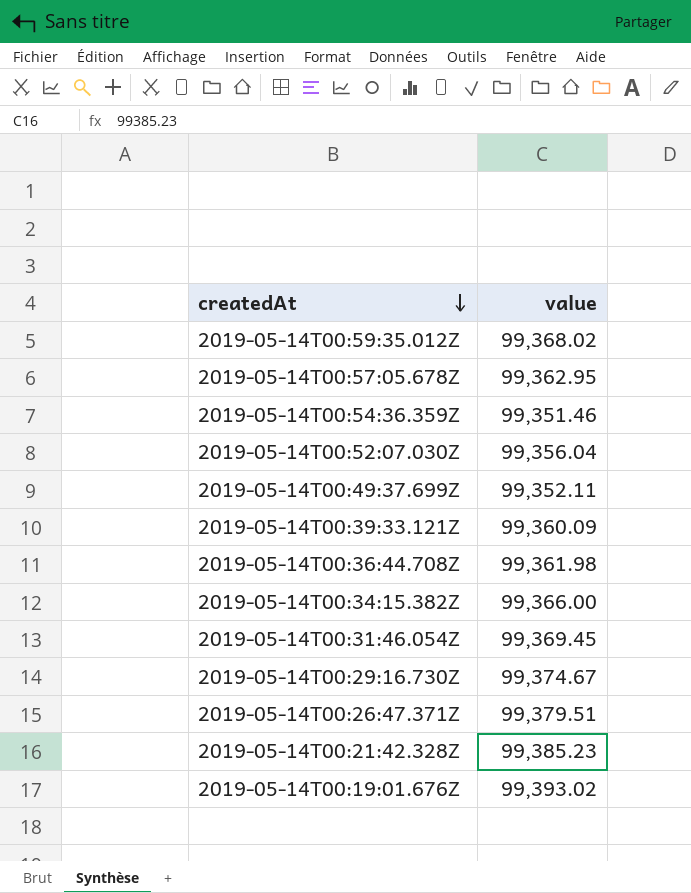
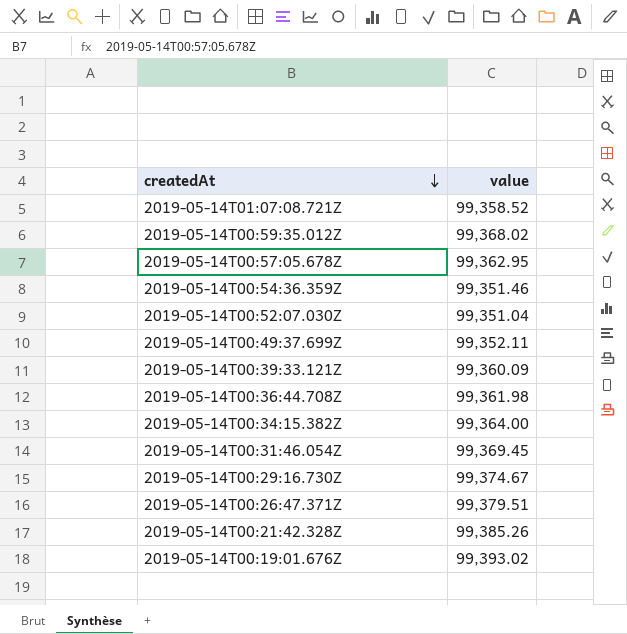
row 2019-05-14T01:07:08.721Z: none -> 99,358.52
2019-05-14T00:52:07.030Z | value: 99,356.04 -> 99,351.04
2019-05-14T00:34:15.382Z | value: 99,366.00 -> 99,364.00
2019-05-14T00:21:42.328Z | value: 99,385.23 -> 99,385.26

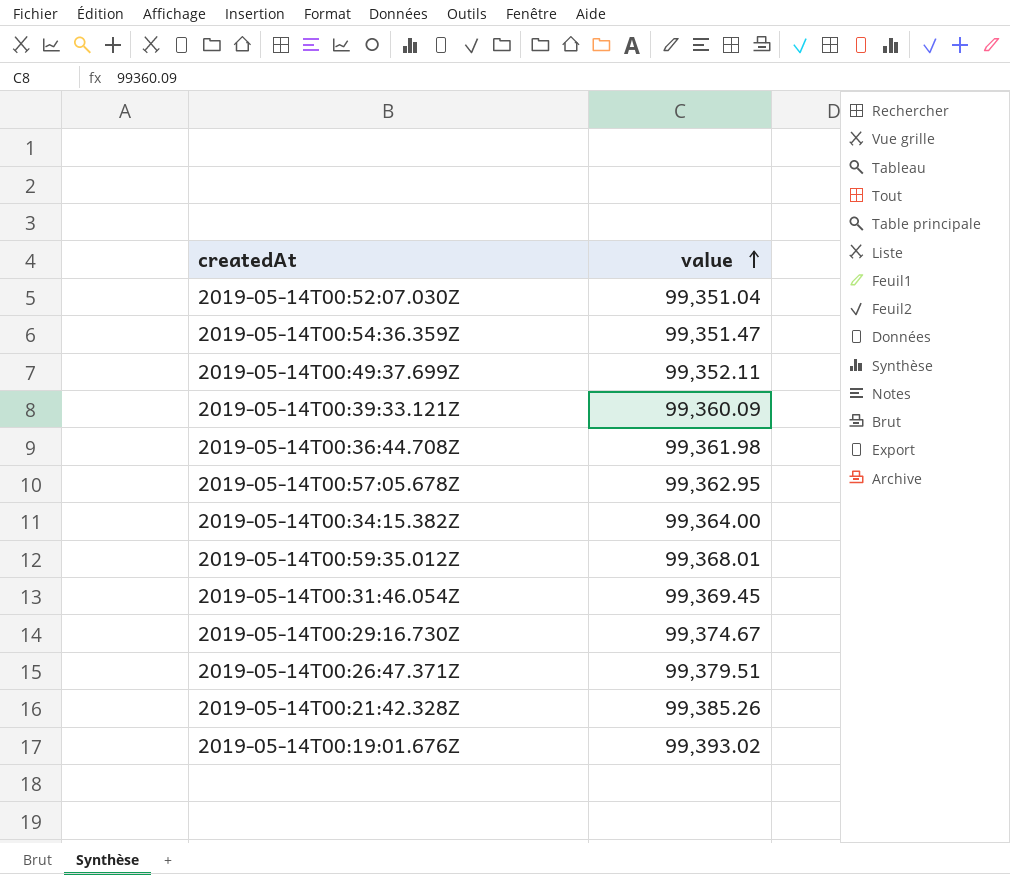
row order: createdAt descending -> value ascending
row 2019-05-14T01:07:08.721Z: 99,358.52 -> none
2019-05-14T00:54:36.359Z | value: 99,351.46 -> 99,351.47
2019-05-14T00:59:35.012Z | value: 99,368.02 -> 99,368.01

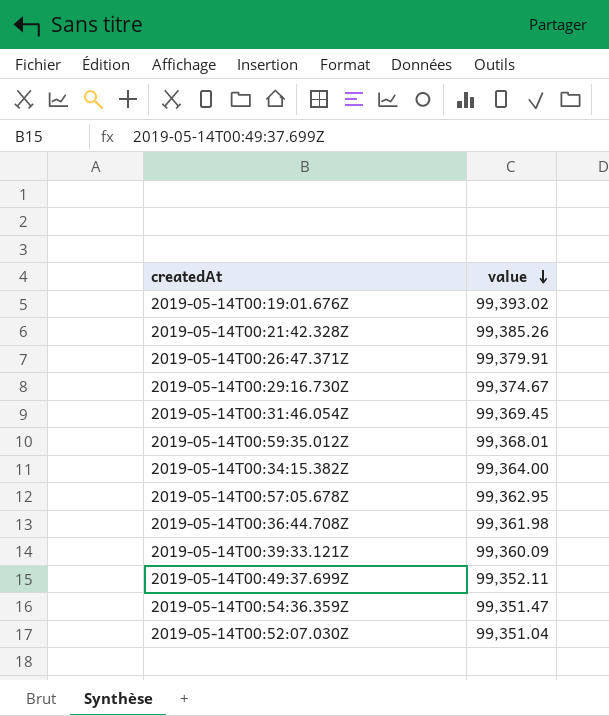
row order: value ascending -> value descending
2019-05-14T00:26:47.371Z | value: 99,379.51 -> 99,379.91

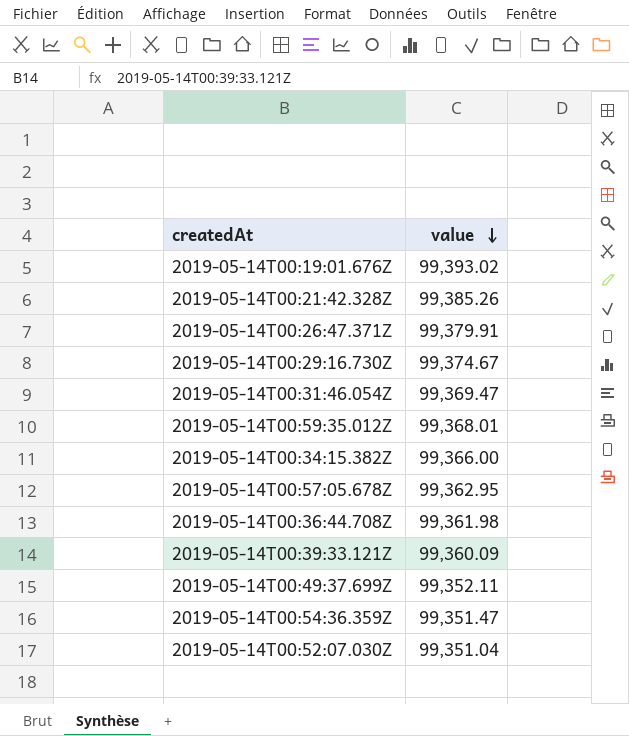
2019-05-14T00:31:46.054Z | value: 99,369.45 -> 99,369.47
2019-05-14T00:34:15.382Z | value: 99,364.00 -> 99,366.00

